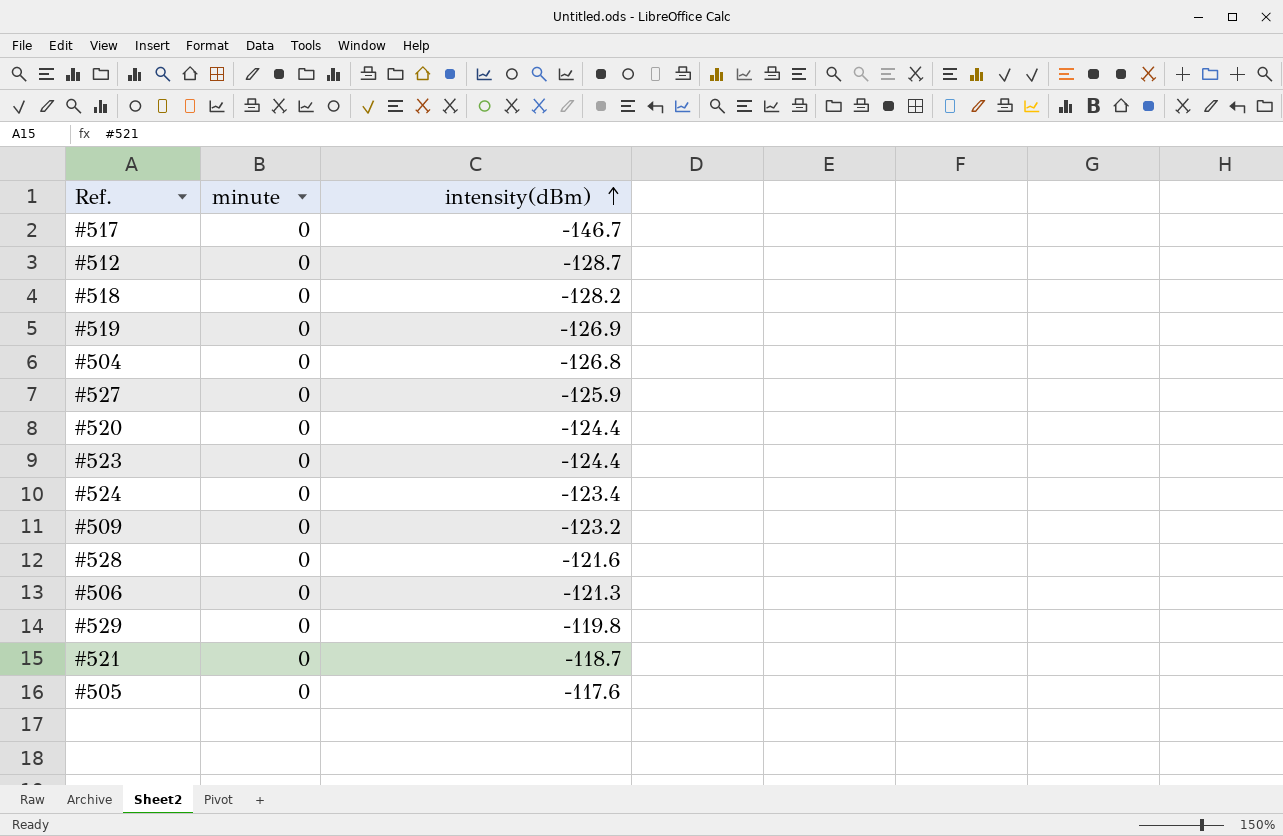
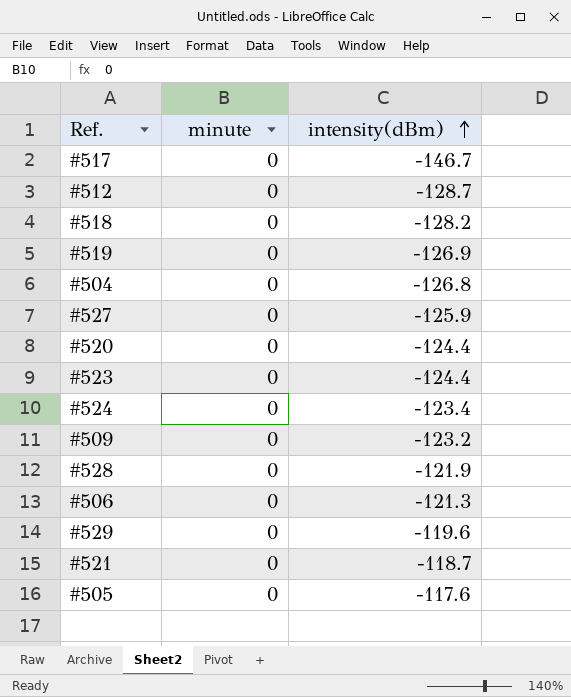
#528 | intensity(dBm): -121.6 -> -121.9
#529 | intensity(dBm): -119.8 -> -119.6

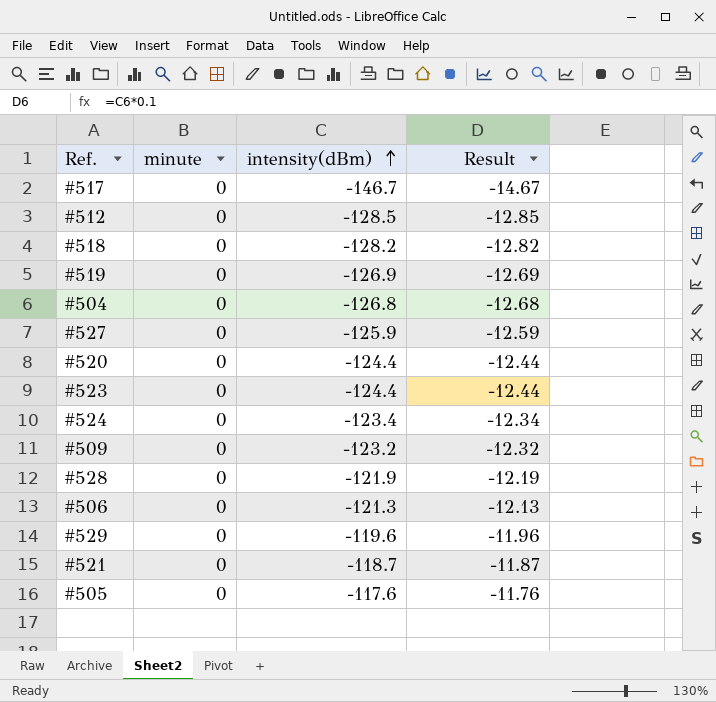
column Result | formula: none -> [intensity(dBm)] * 0.1
#512 | intensity(dBm): -128.7 -> -128.5

